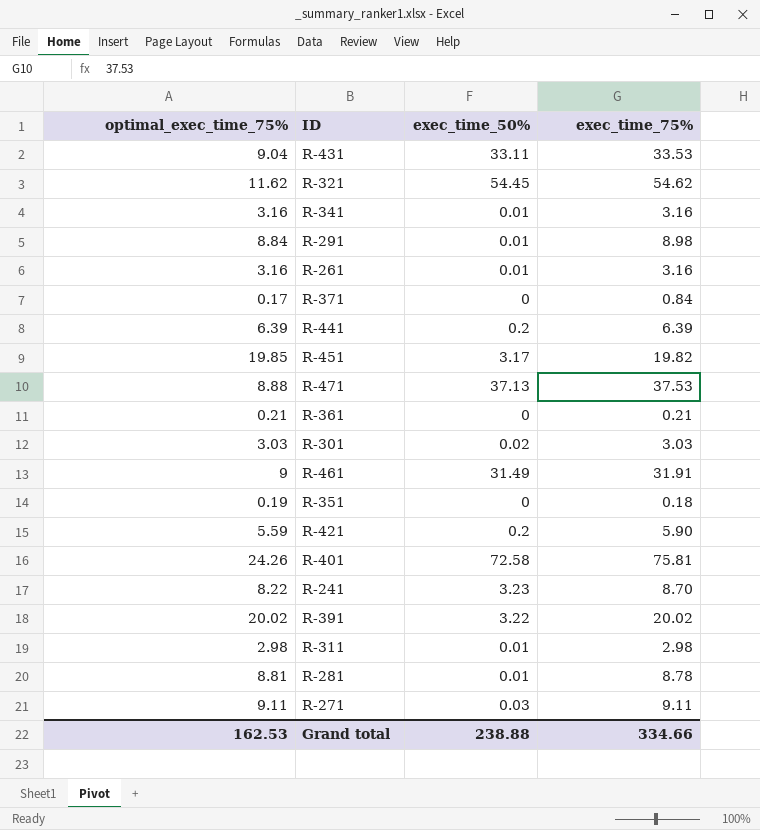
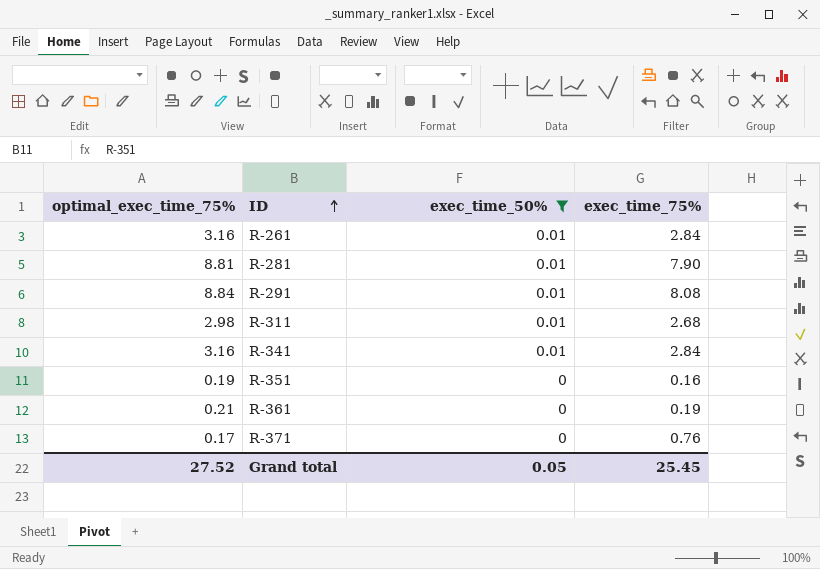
filter: none -> exec_time_50% <= 0.01
row order: none -> ID ascending
R-261 | exec_time_75%: 3.16 -> 2.84
R-281 | exec_time_75%: 8.78 -> 7.90
R-291 | exec_time_75%: 8.98 -> 8.08
R-311 | exec_time_75%: 2.98 -> 2.68
R-341 | exec_time_75%: 3.16 -> 2.84
R-351 | exec_time_75%: 0.18 -> 0.16
R-361 | exec_time_75%: 0.21 -> 0.19
R-371 | exec_time_75%: 0.84 -> 0.76
Grand total | optimal_exec_time_75%: 162.53 -> 27.52
Grand total | exec_time_50%: 238.88 -> 0.05
Grand total | exec_time_75%: 334.66 -> 25.45

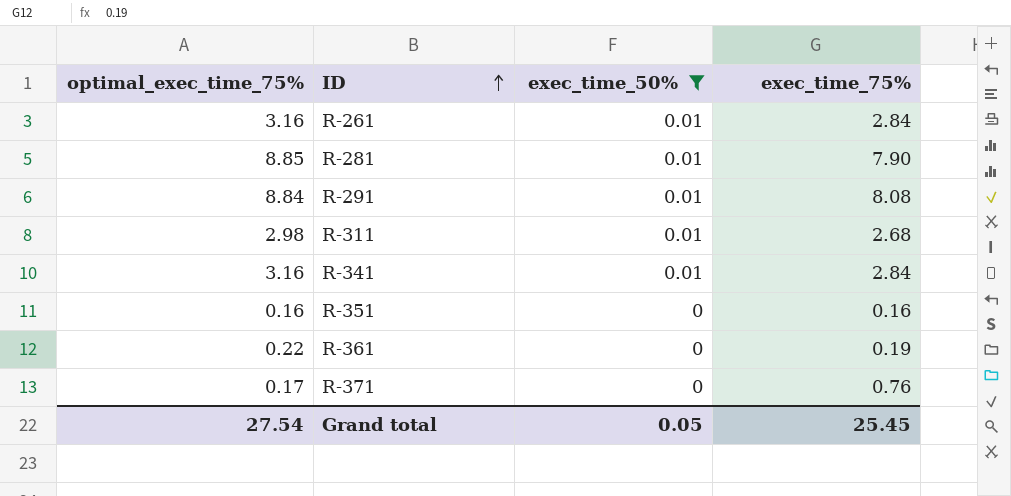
R-281 | optimal_exec_time_75%: 8.81 -> 8.85
R-351 | optimal_exec_time_75%: 0.19 -> 0.16
R-361 | optimal_exec_time_75%: 0.21 -> 0.22
Grand total | optimal_exec_time_75%: 27.52 -> 27.54

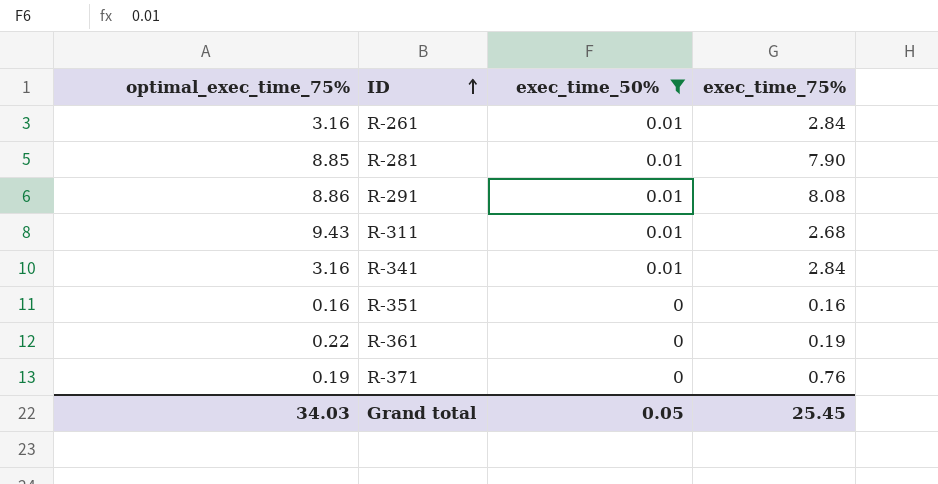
R-291 | optimal_exec_time_75%: 8.84 -> 8.86
R-311 | optimal_exec_time_75%: 2.98 -> 9.43
R-371 | optimal_exec_time_75%: 0.17 -> 0.19
Grand total | optimal_exec_time_75%: 27.54 -> 34.03

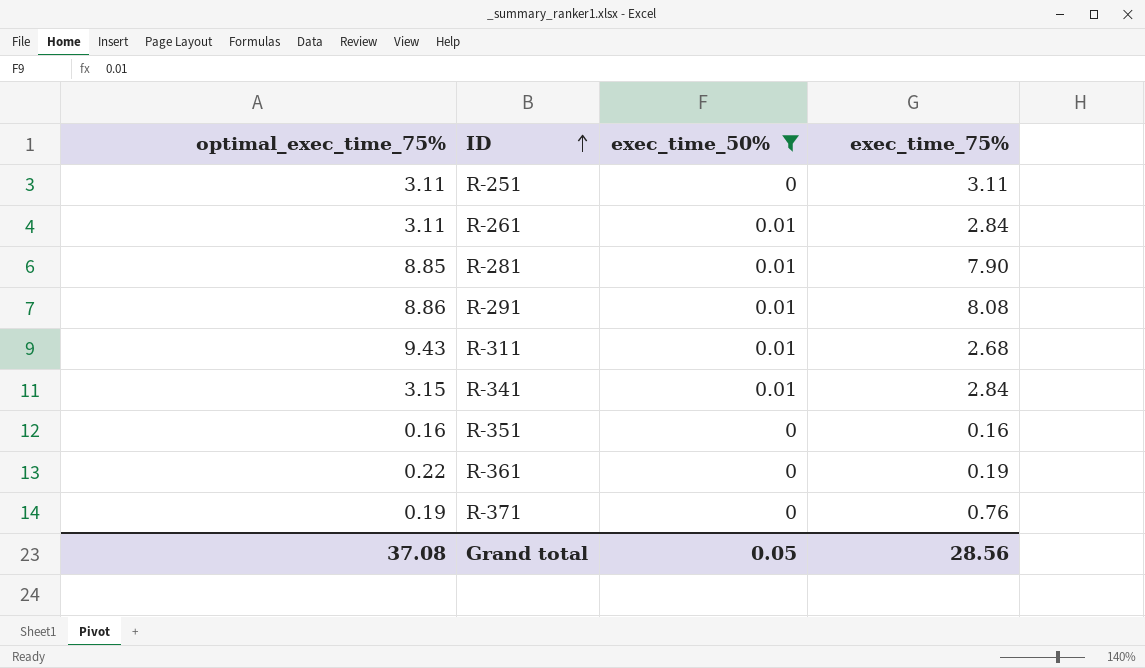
row R-251: none -> 3.11 | 0 | 3.11
R-261 | optimal_exec_time_75%: 3.16 -> 3.11
R-341 | optimal_exec_time_75%: 3.16 -> 3.15
Grand total | optimal_exec_time_75%: 34.03 -> 37.08
Grand total | exec_time_75%: 25.45 -> 28.56

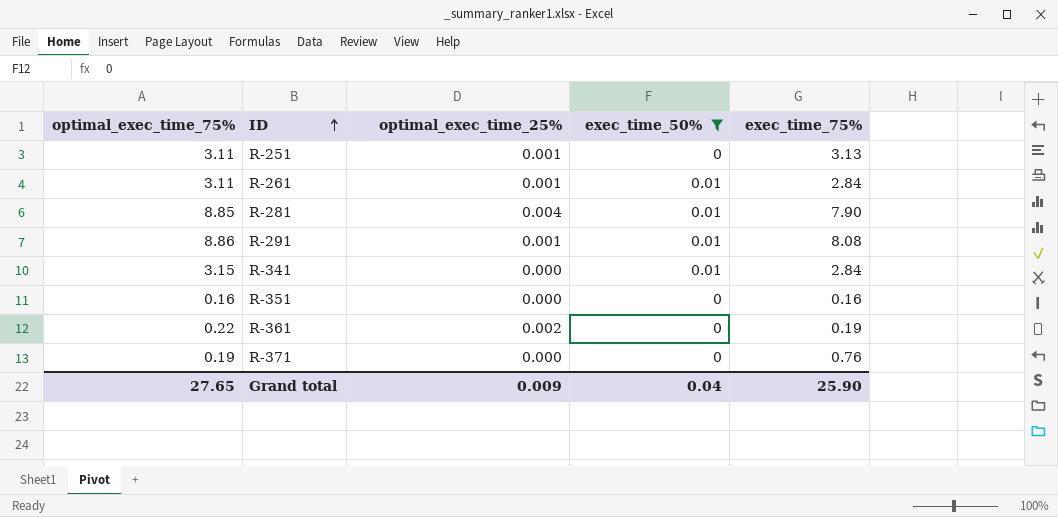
column optimal_exec_time_25% | position: none -> 3
row R-311: 9.43 | 0.01 | 2.68 -> none
R-251 | exec_time_75%: 3.11 -> 3.13
Grand total | optimal_exec_time_75%: 37.08 -> 27.65
Grand total | exec_time_50%: 0.05 -> 0.04
Grand total | exec_time_75%: 28.56 -> 25.90

